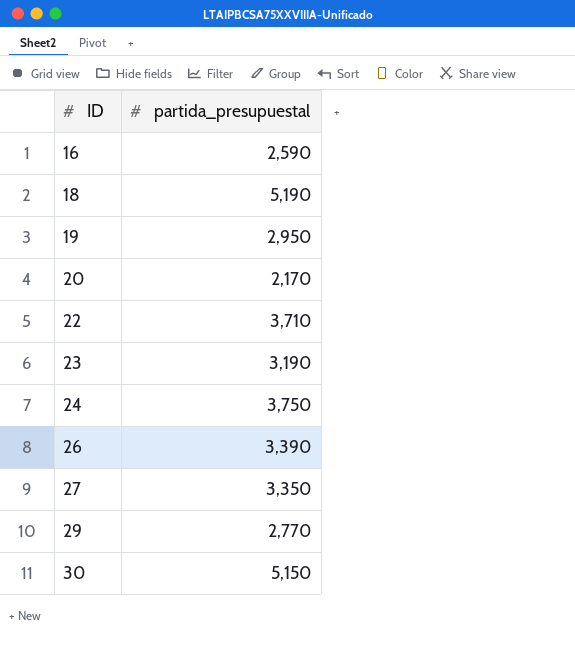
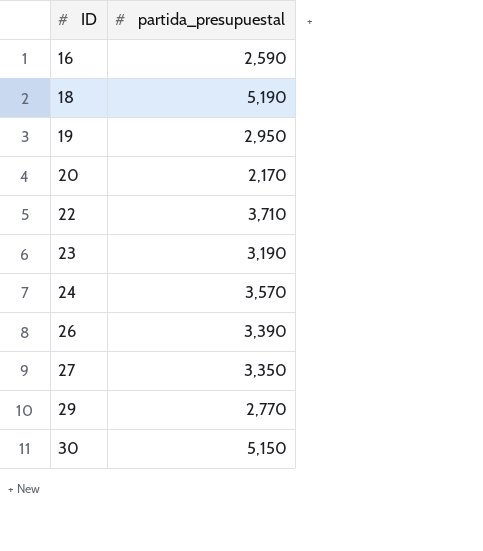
24 | partida_presupuestal: 3,750 -> 3,570

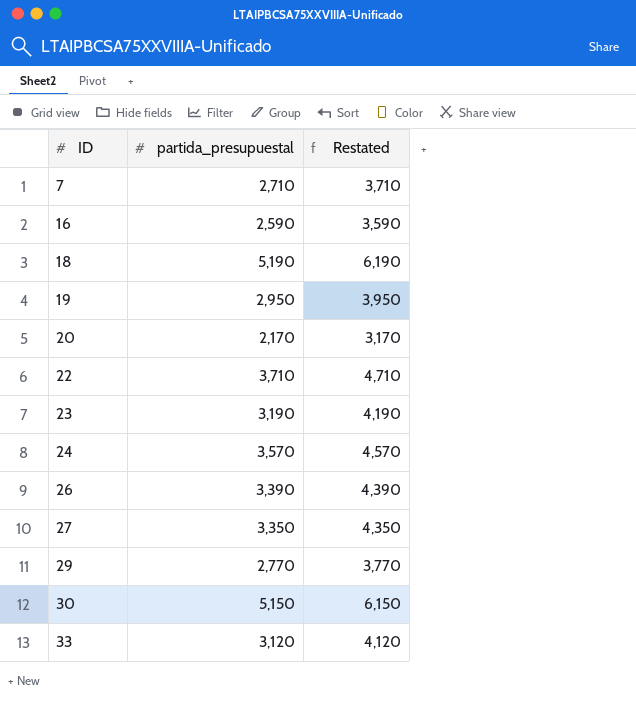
column Restated | formula: none -> [partida_presupuestal] + 1000
row 7: none -> 2,710 | 3,710
row 33: none -> 3,120 | 4,120

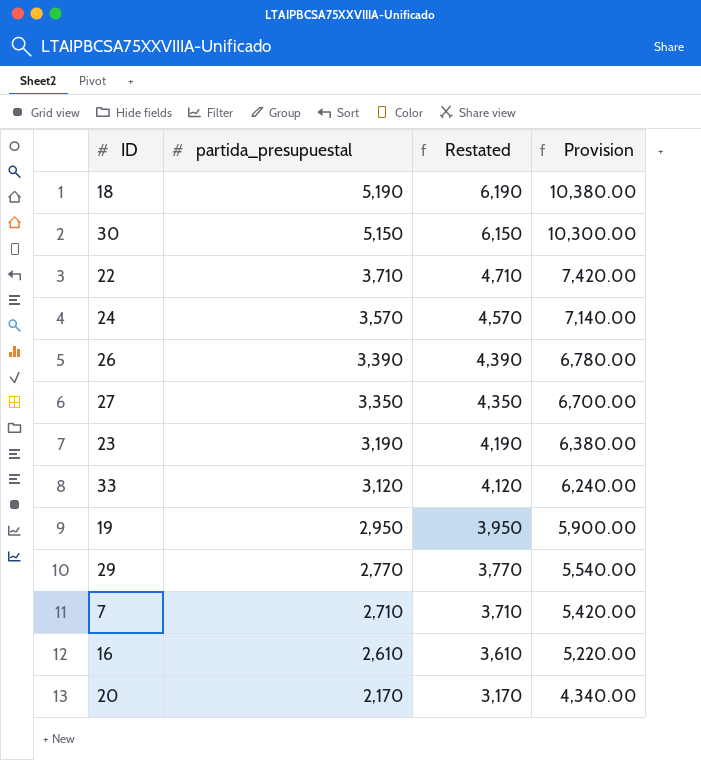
row order: ID ascending -> partida_presupuestal descending
column Provision | formula: none -> [partida_presupuestal] * 2
16 | partida_presupuestal: 2,590 -> 2,610
16 | Restated: 3,590 -> 3,610

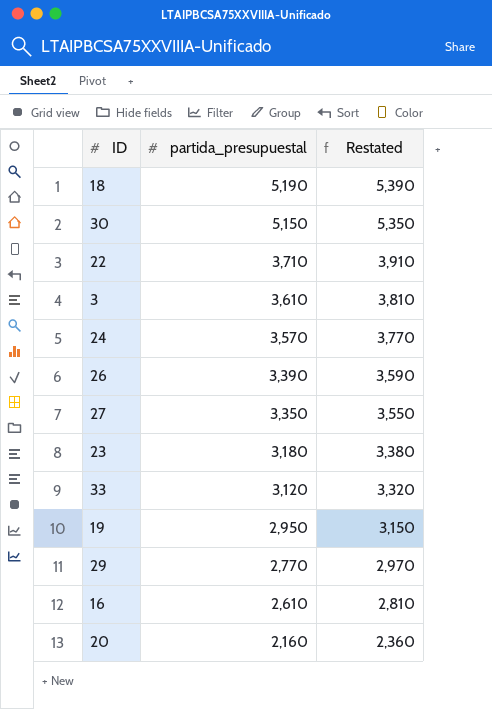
column Provision | formula: [partida_presupuestal] * 2 -> none
column Restated | formula: [partida_presupuestal] + 1000 -> [partida_presupuestal] + 200
row 7: 2,710 | 3,710 | 5,420.00 -> none
row 3: none -> 3,610 | 3,810
23 | partida_presupuestal: 3,190 -> 3,180
20 | partida_presupuestal: 2,170 -> 2,160

